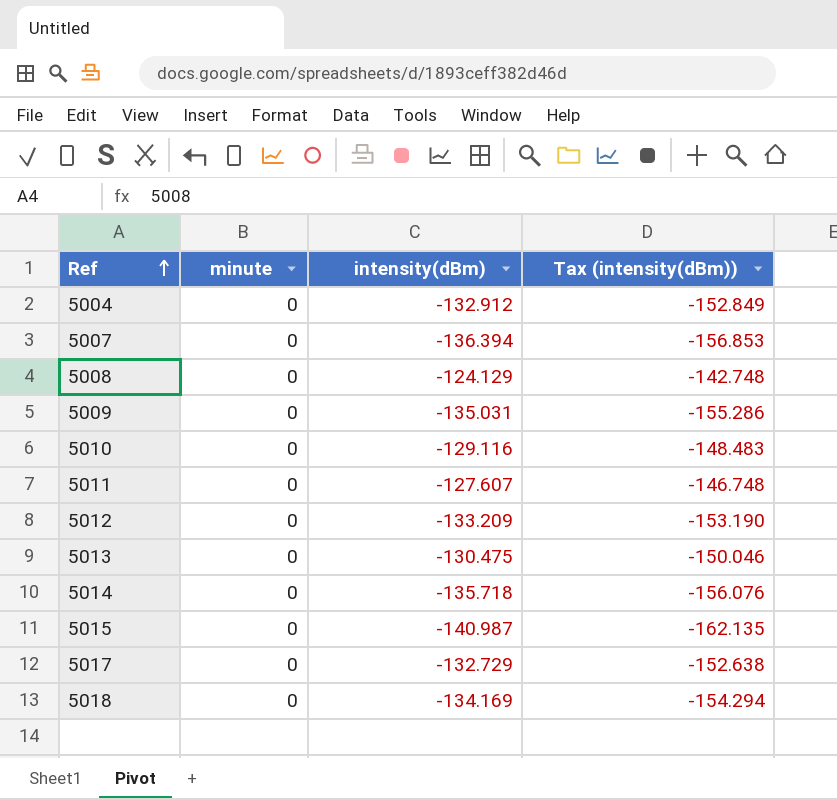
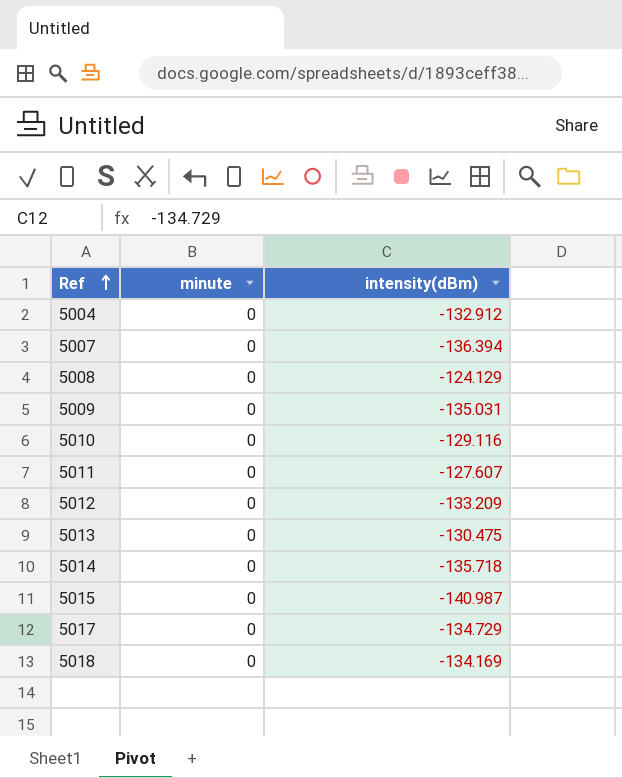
column Tax (intensity(dBm)) | formula: [intensity(dBm)] * 1.15 -> none
5017 | intensity(dBm): -132.729 -> -134.729

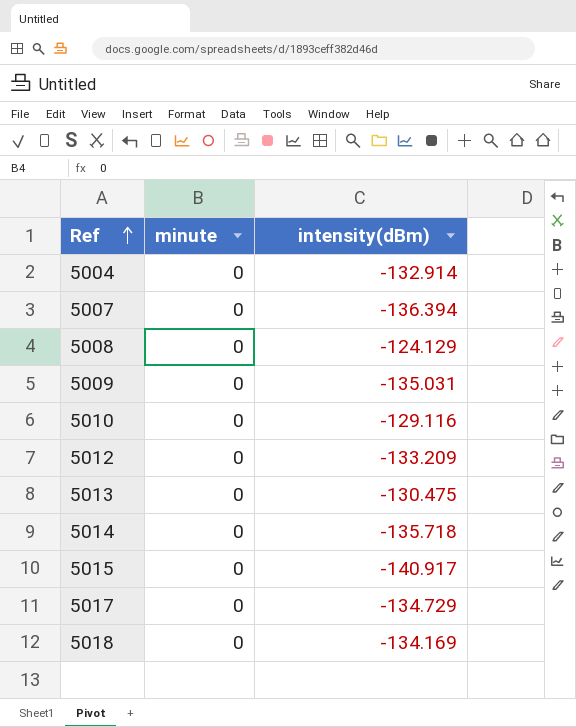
row 5011: 0 | -127.607 -> none
5004 | intensity(dBm): -132.912 -> -132.914
5015 | intensity(dBm): -140.987 -> -140.917

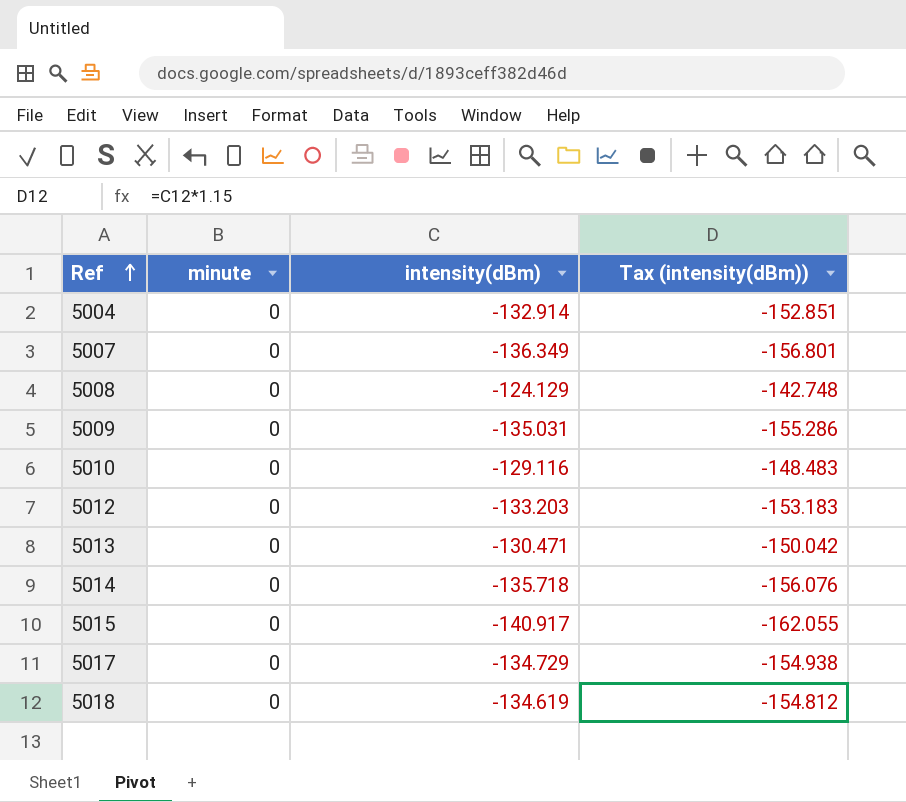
column Tax (intensity(dBm)) | formula: none -> [intensity(dBm)] * 1.15
5007 | intensity(dBm): -136.394 -> -136.349
5012 | intensity(dBm): -133.209 -> -133.203
5013 | intensity(dBm): -130.475 -> -130.471
5018 | intensity(dBm): -134.169 -> -134.619

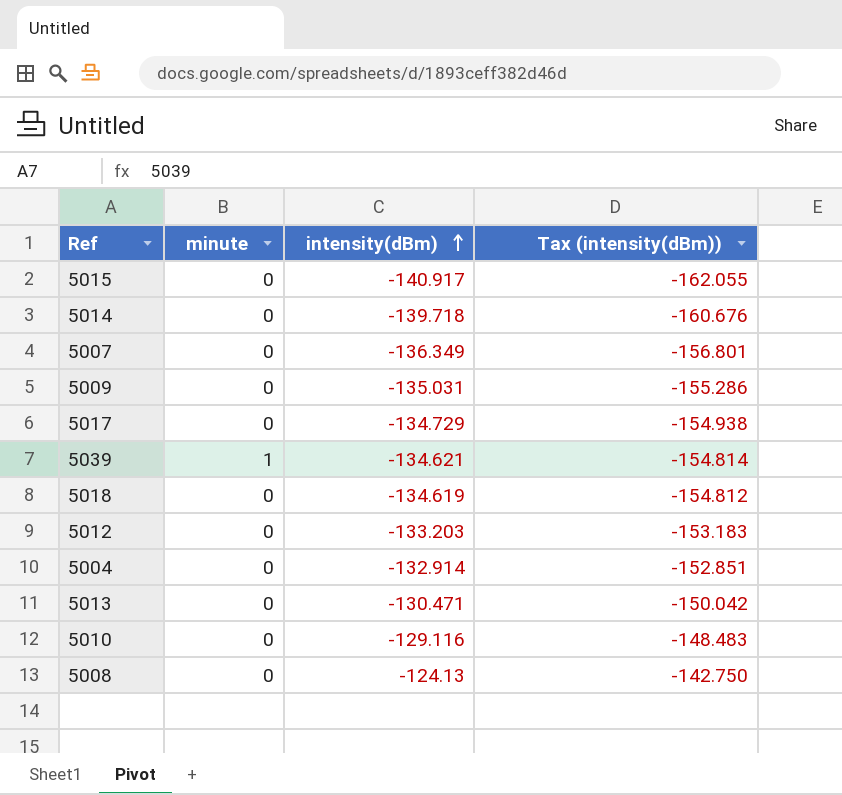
row order: Ref ascending -> intensity(dBm) ascending
5014 | intensity(dBm): -135.718 -> -139.718
5014 | Tax (intensity(dBm)): -156.076 -> -160.676
row 5039: none -> 1 | -134.621 | -154.814
5008 | intensity(dBm): -124.129 -> -124.13
5008 | Tax (intensity(dBm)): -142.748 -> -142.750

